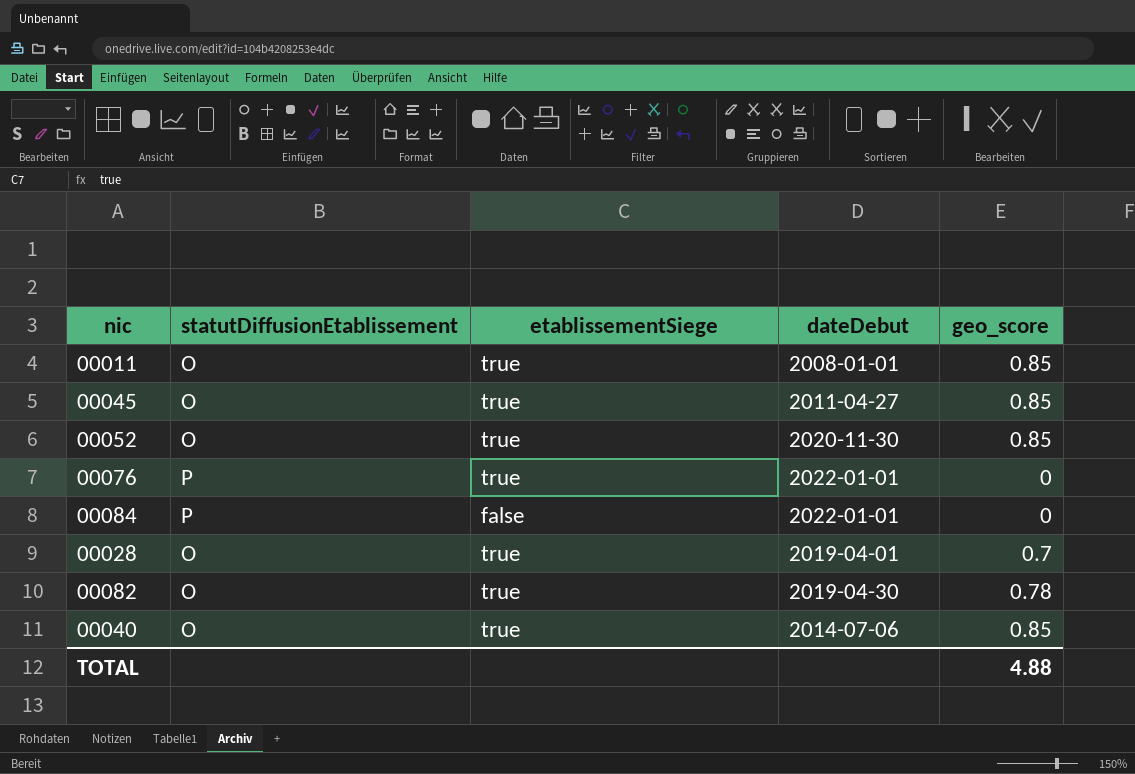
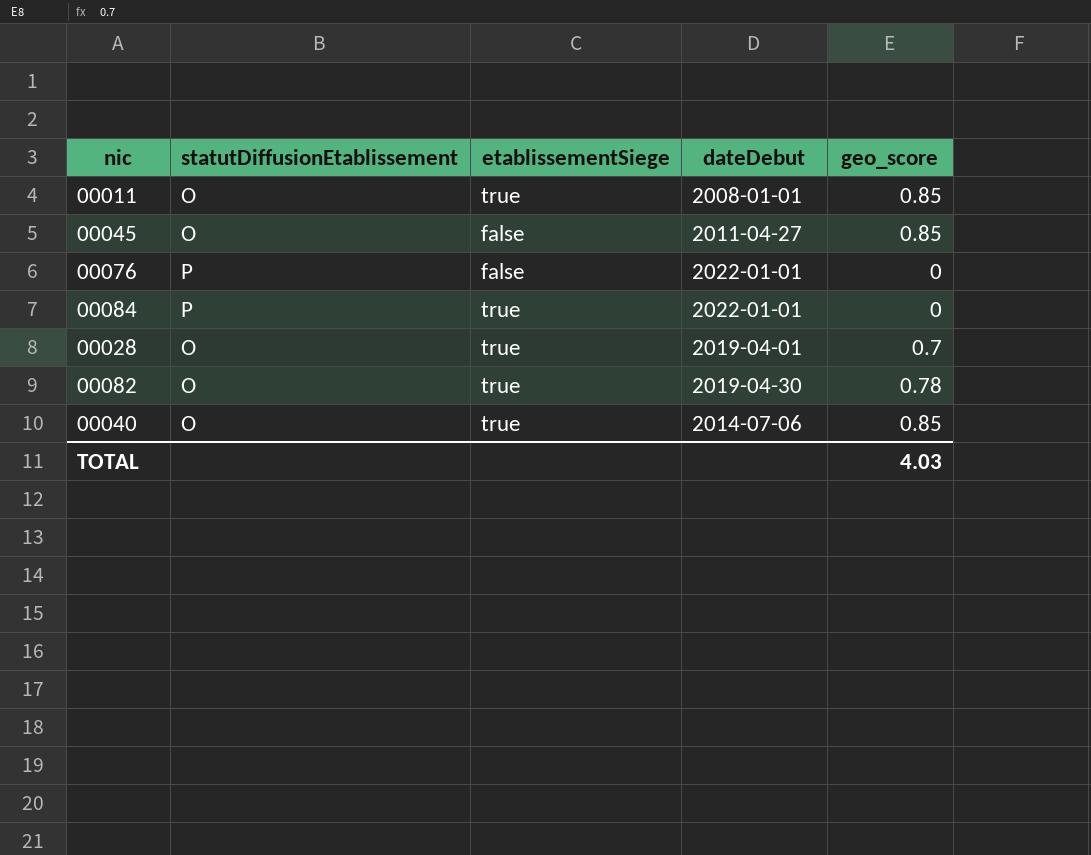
row 00052: O | true | 2020-11-30 | 0.85 -> none
00045 | etablissementSiege: true -> false
00076 | etablissementSiege: true -> false
00084 | etablissementSiege: false -> true
TOTAL | geo_score: 4.88 -> 4.03

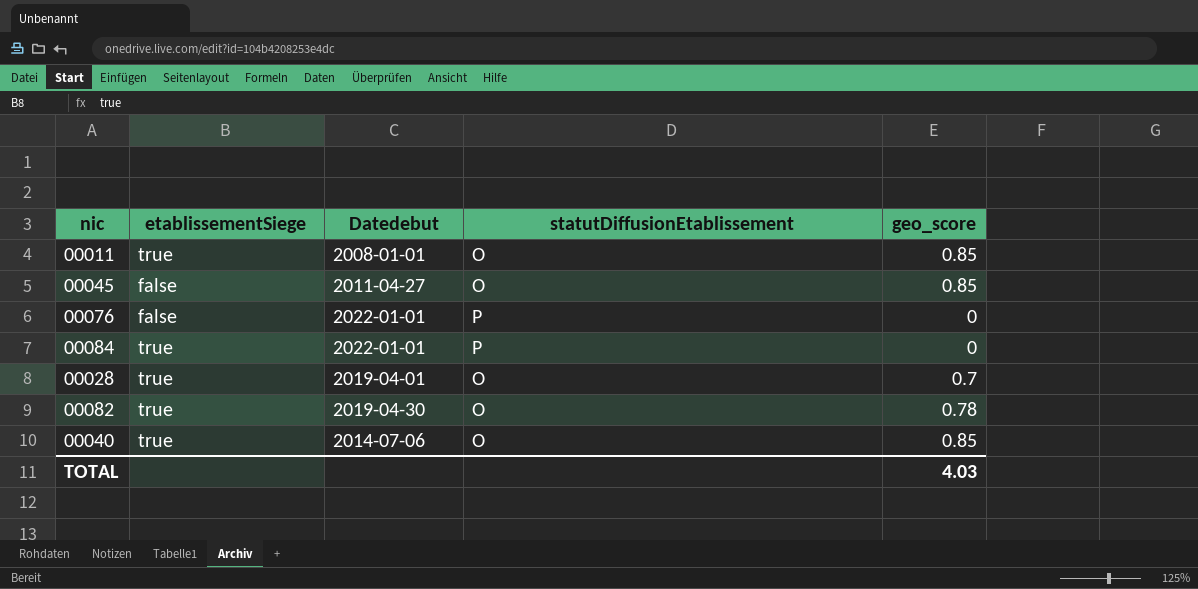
column name: dateDebut -> Datedebut
column statutDiffusionEtablissement | position: 2 -> 4

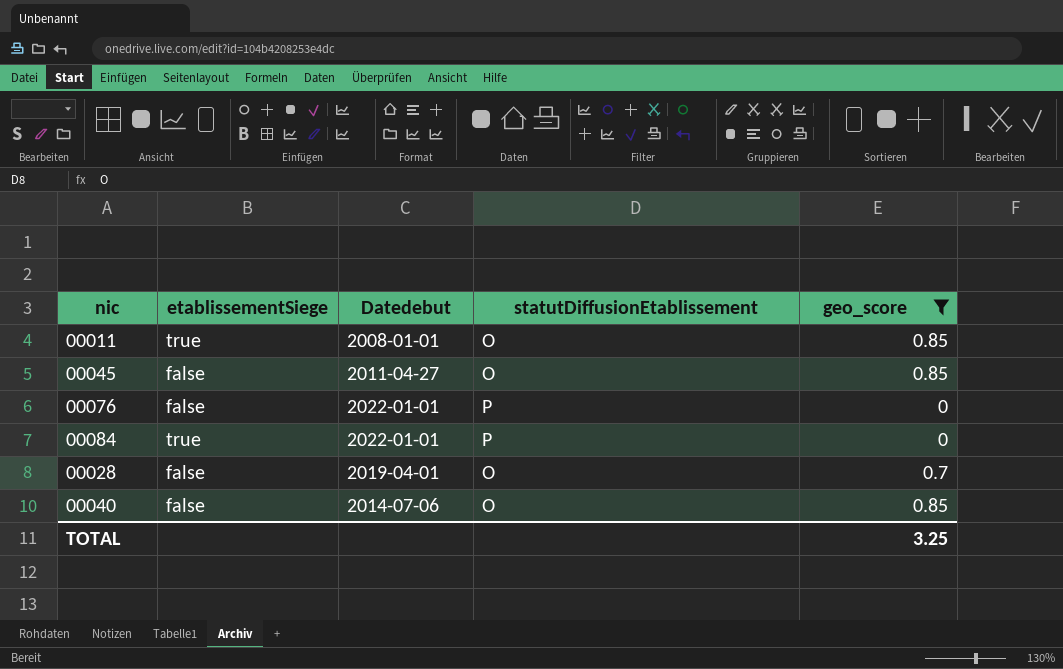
filter: none -> geo_score != 0.78
00028 | etablissementSiege: true -> false
00040 | etablissementSiege: true -> false
TOTAL | geo_score: 4.03 -> 3.25

